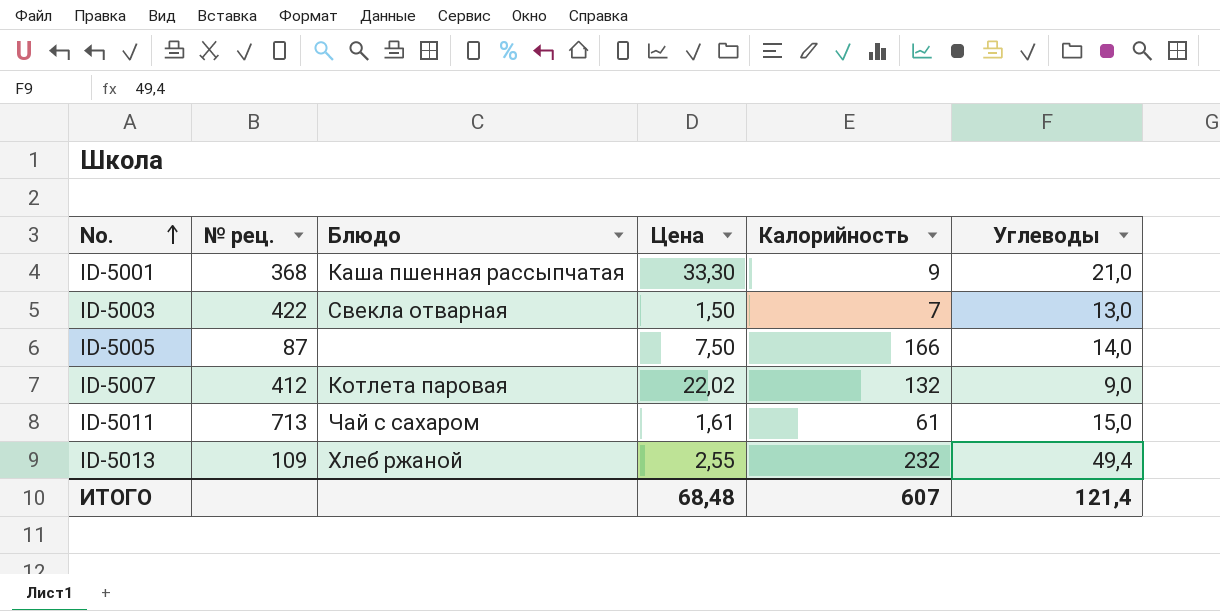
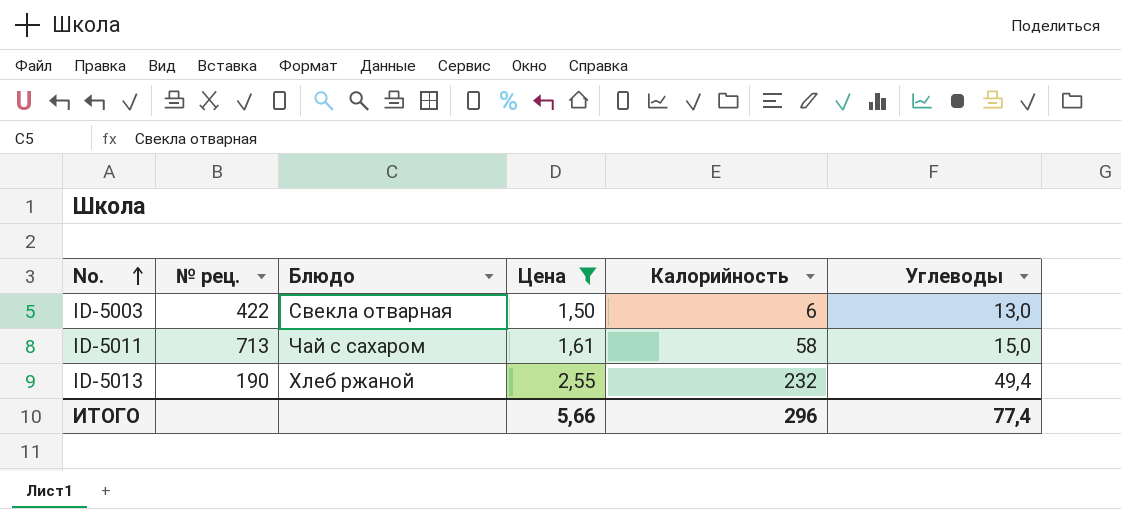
filter: none -> Цена <= 2,55
ID-5003 | Калорийность: 7 -> 6
ID-5011 | Калорийность: 61 -> 58
ID-5013 | № рец.: 109 -> 190
ИТОГО | Цена: 68,48 -> 5,66
ИТОГО | Калорийность: 607 -> 296
ИТОГО | Углеводы: 121,4 -> 77,4

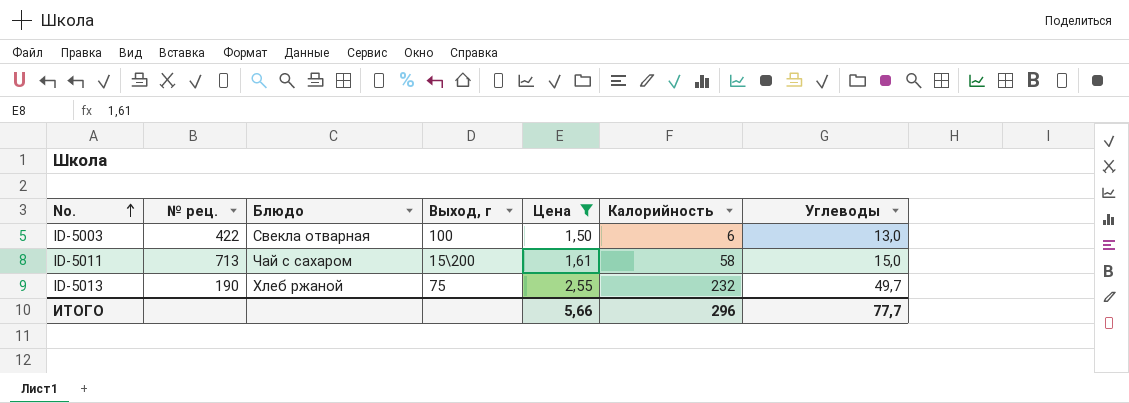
column Выход, г | position: none -> 4
ID-5013 | Углеводы: 49,4 -> 49,7
ИТОГО | Углеводы: 77,4 -> 77,7

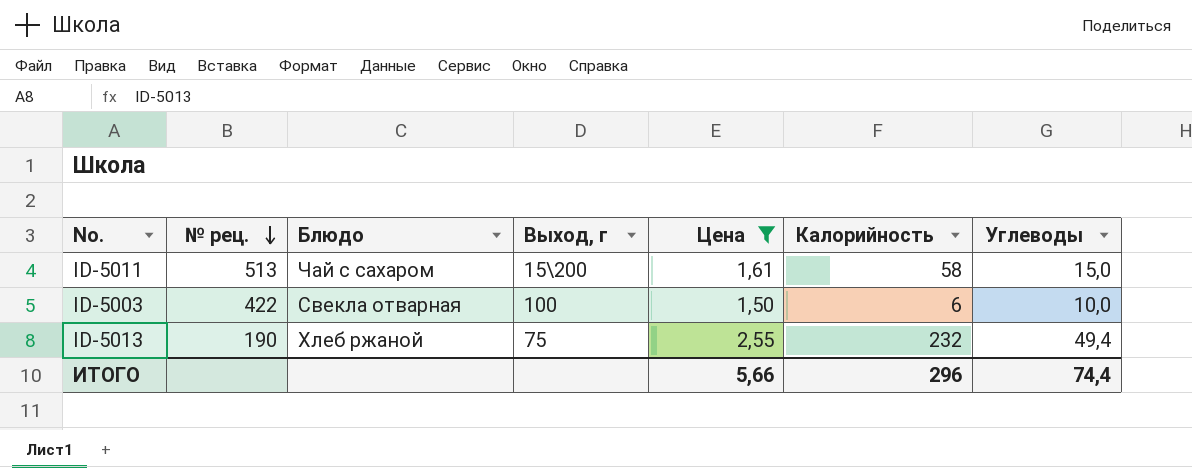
row order: No. ascending -> № рец. descending
ID-5011 | № рец.: 713 -> 513
ID-5003 | Углеводы: 13,0 -> 10,0
ID-5013 | Углеводы: 49,7 -> 49,4
ИТОГО | Углеводы: 77,7 -> 74,4

